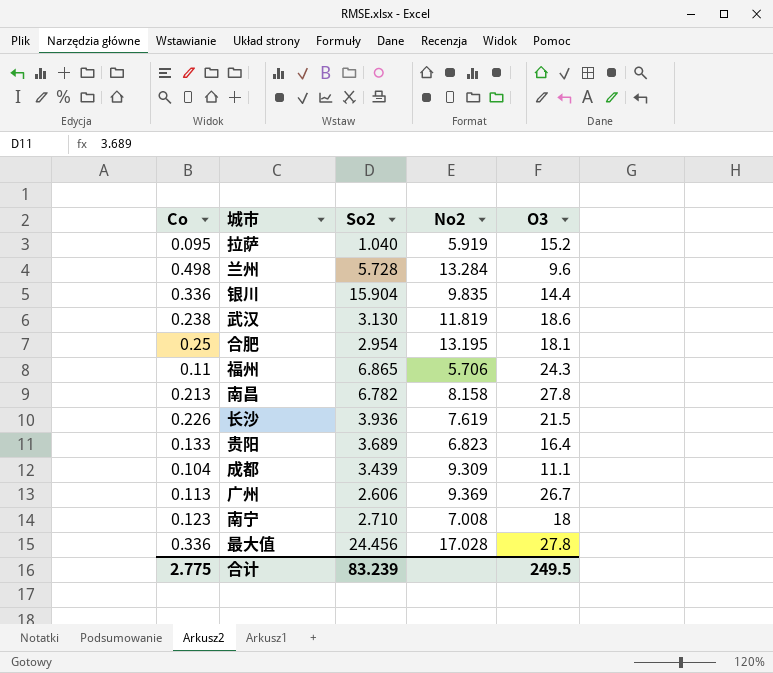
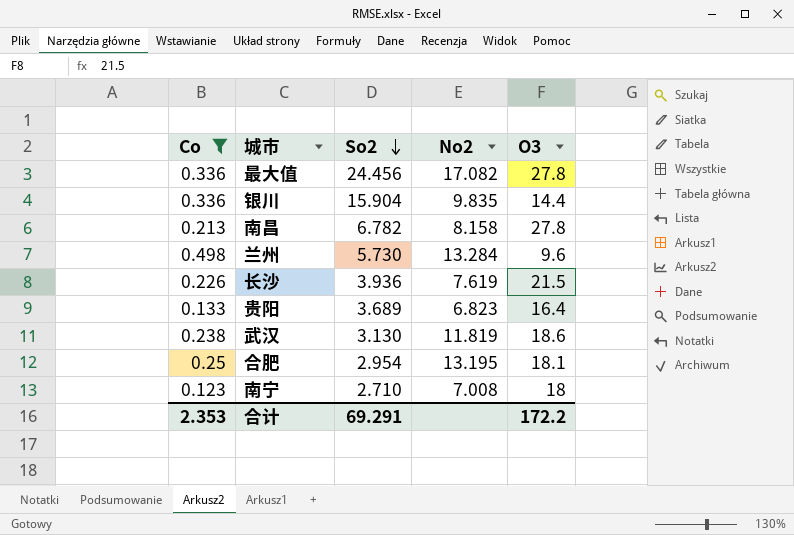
filter: none -> Co >= 0.123
row order: none -> So2 descending
最大值 | No2: 17.028 -> 17.082
兰州 | So2: 5.728 -> 5.730
合计 | Co: 2.775 -> 2.353
合计 | So2: 83.239 -> 69.291
合计 | O3: 249.5 -> 172.2

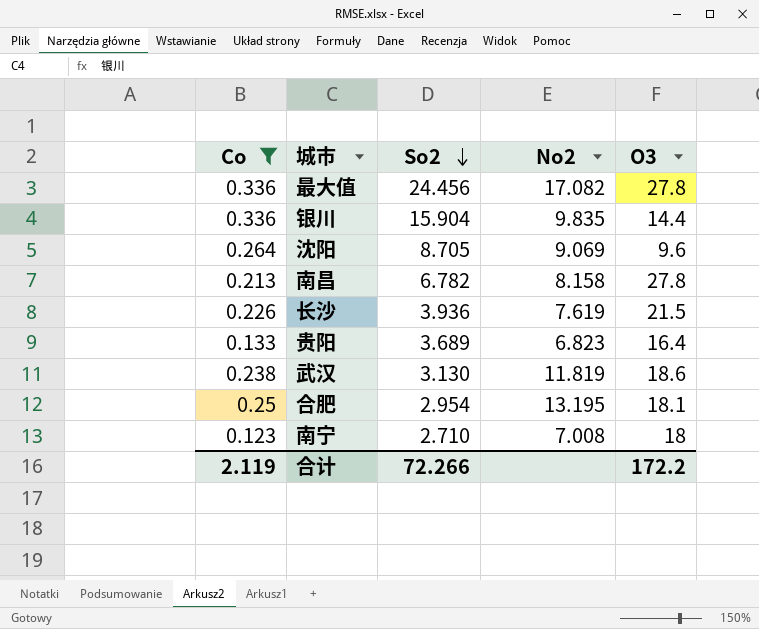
row 兰州: 0.498 | 5.730 | 13.284 | 9.6 -> none
row 沈阳: none -> 0.264 | 8.705 | 9.069 | 9.6
合计 | Co: 2.353 -> 2.119
合计 | So2: 69.291 -> 72.266

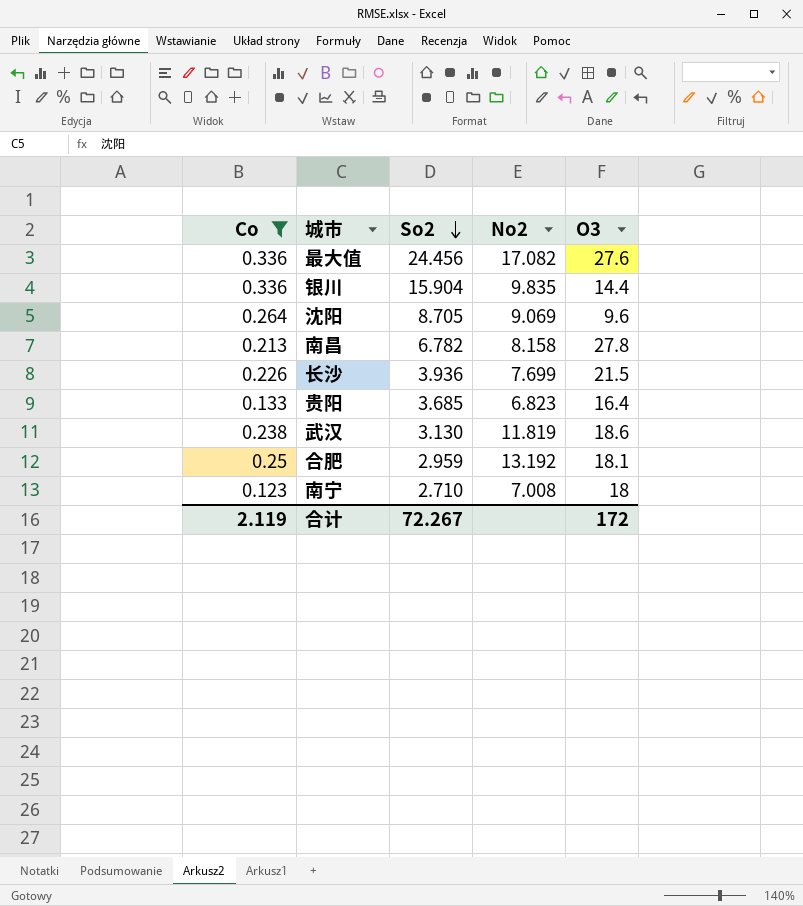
最大值 | O3: 27.8 -> 27.6
长沙 | No2: 7.619 -> 7.699
贵阳 | So2: 3.689 -> 3.685
合肥 | So2: 2.954 -> 2.959
合肥 | No2: 13.195 -> 13.192
合计 | So2: 72.266 -> 72.267
合计 | O3: 172.2 -> 172

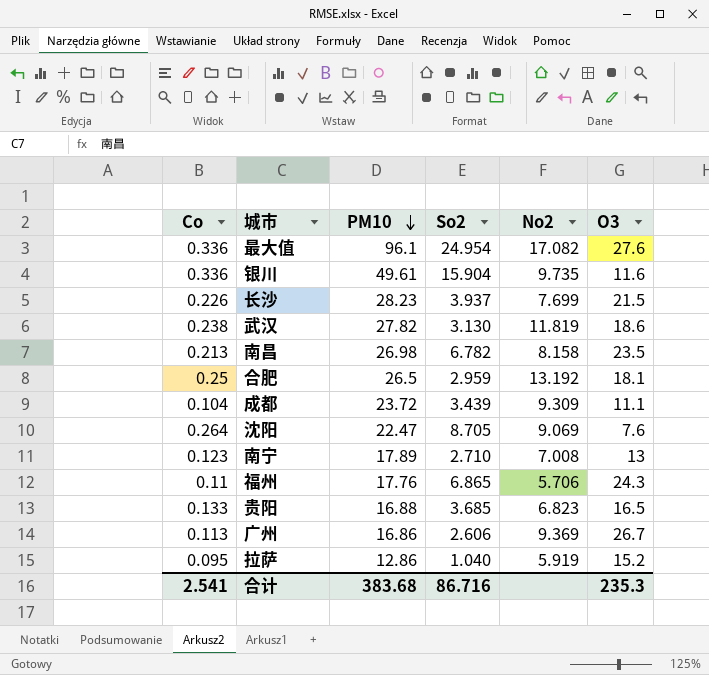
filter: Co >= 0.123 -> none
row order: So2 descending -> PM10 descending
column PM10 | position: none -> 3
最大值 | So2: 24.456 -> 24.954
银川 | No2: 9.835 -> 9.735
银川 | O3: 14.4 -> 11.6
长沙 | So2: 3.936 -> 3.937
南昌 | O3: 27.8 -> 23.5
沈阳 | O3: 9.6 -> 7.6
南宁 | O3: 18 -> 13
贵阳 | O3: 16.4 -> 16.5
合计 | Co: 2.119 -> 2.541
合计 | So2: 72.267 -> 86.716
合计 | O3: 172 -> 235.3

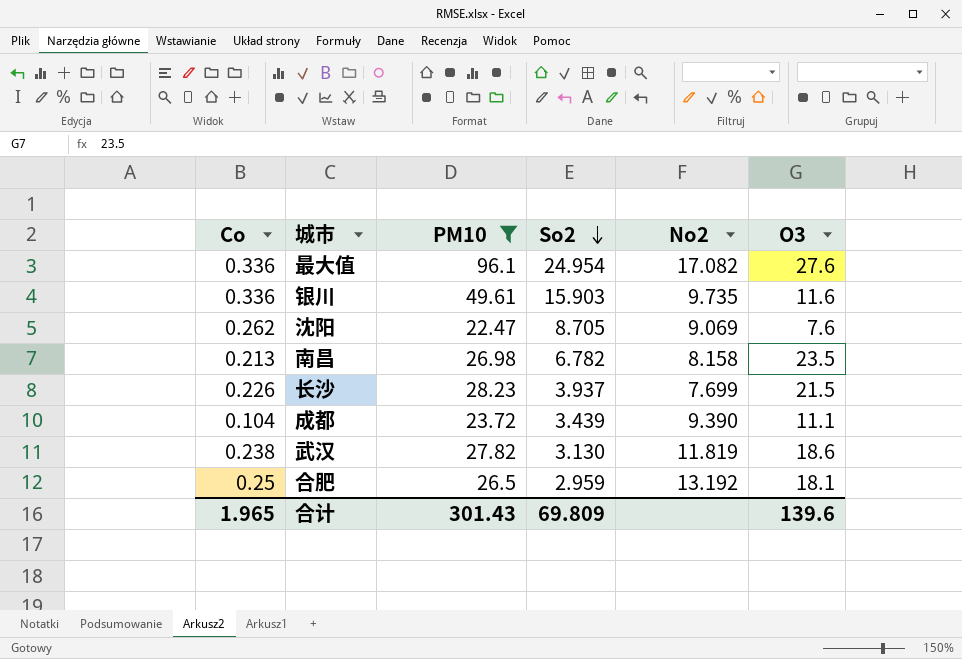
filter: none -> PM10 >= 22.47
row order: PM10 descending -> So2 descending
银川 | So2: 15.904 -> 15.903
沈阳 | Co: 0.264 -> 0.262
成都 | No2: 9.309 -> 9.390
合计 | Co: 2.541 -> 1.965
合计 | PM10: 383.68 -> 301.43
合计 | So2: 86.716 -> 69.809
合计 | O3: 235.3 -> 139.6

